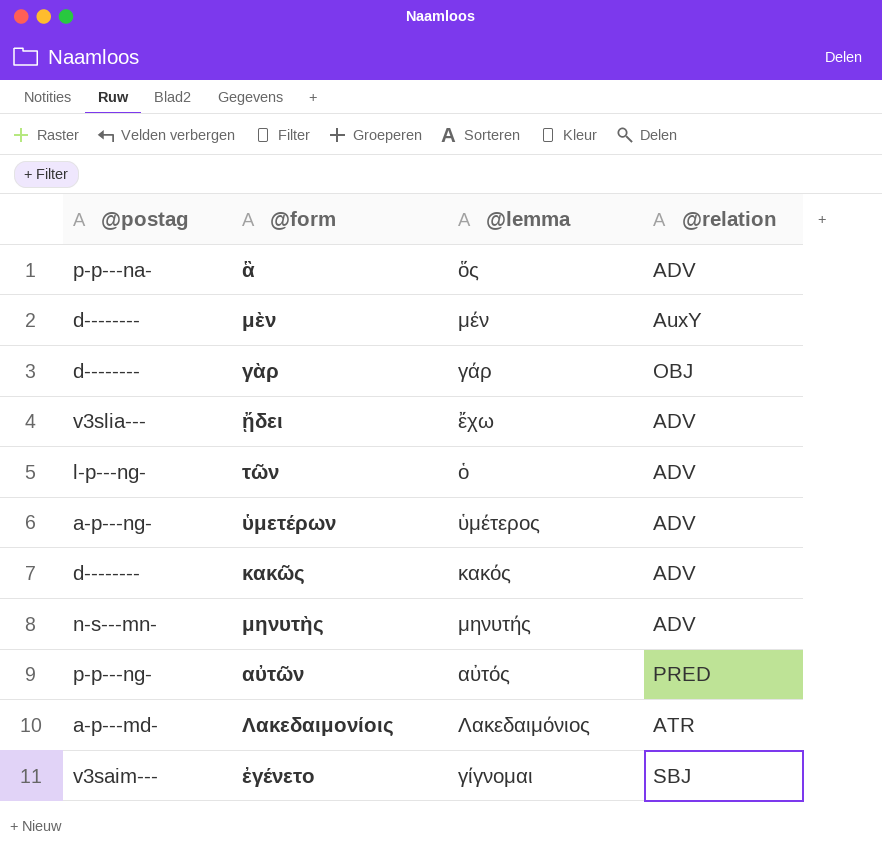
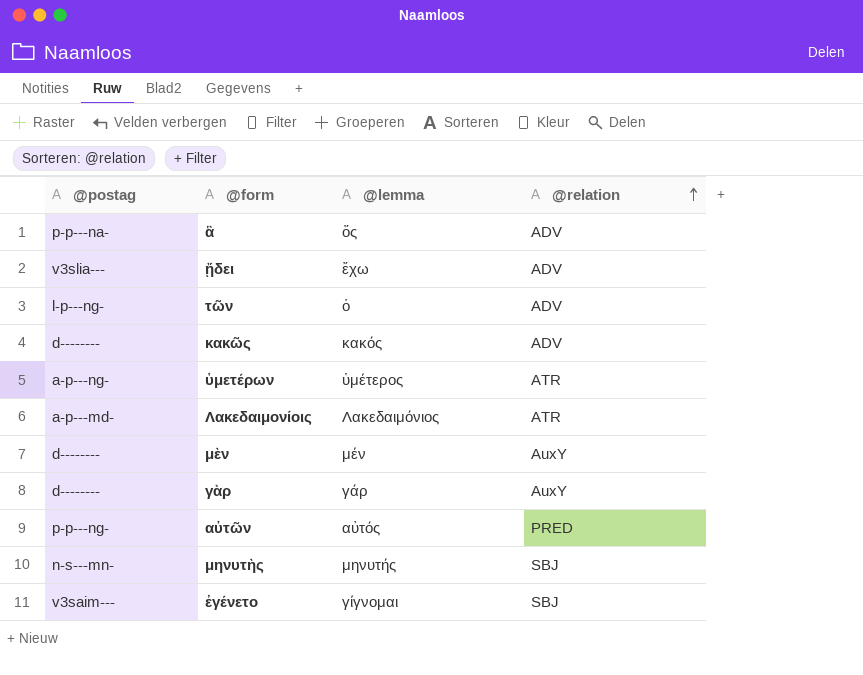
row order: none -> @relation ascending
ὑμετέρων | @relation: ADV -> ATR
γὰρ | @relation: OBJ -> AuxY
μηνυτὴς | @relation: ADV -> SBJ

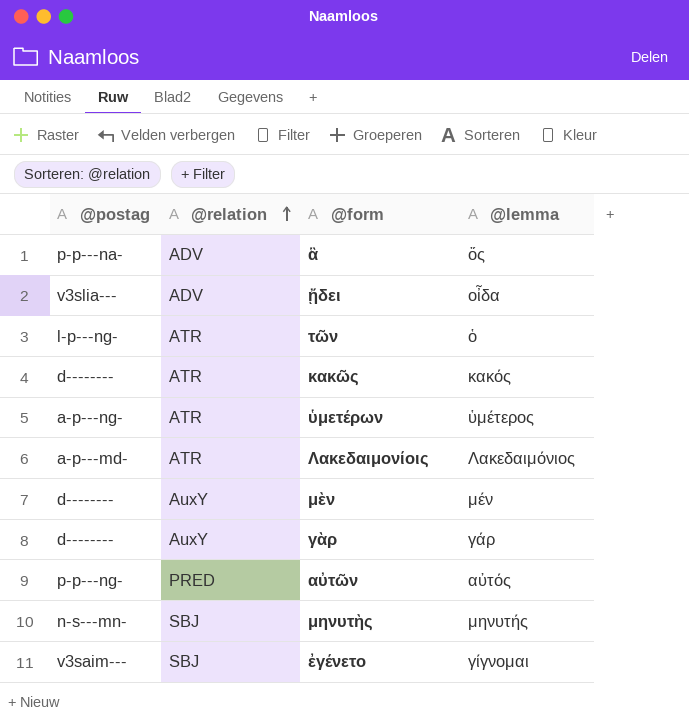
column @relation | position: 4 -> 2
ᾔδει | @lemma: ἔχω -> οἶδα
τῶν | @relation: ADV -> ATR
κακῶς | @relation: ADV -> ATR

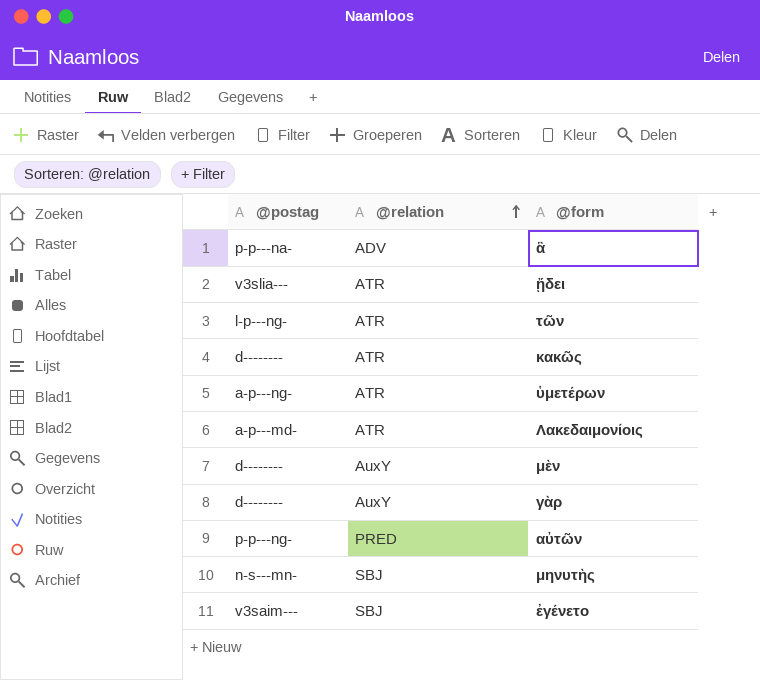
column @lemma | position: 4 -> none
ᾔδει | @relation: ADV -> ATR

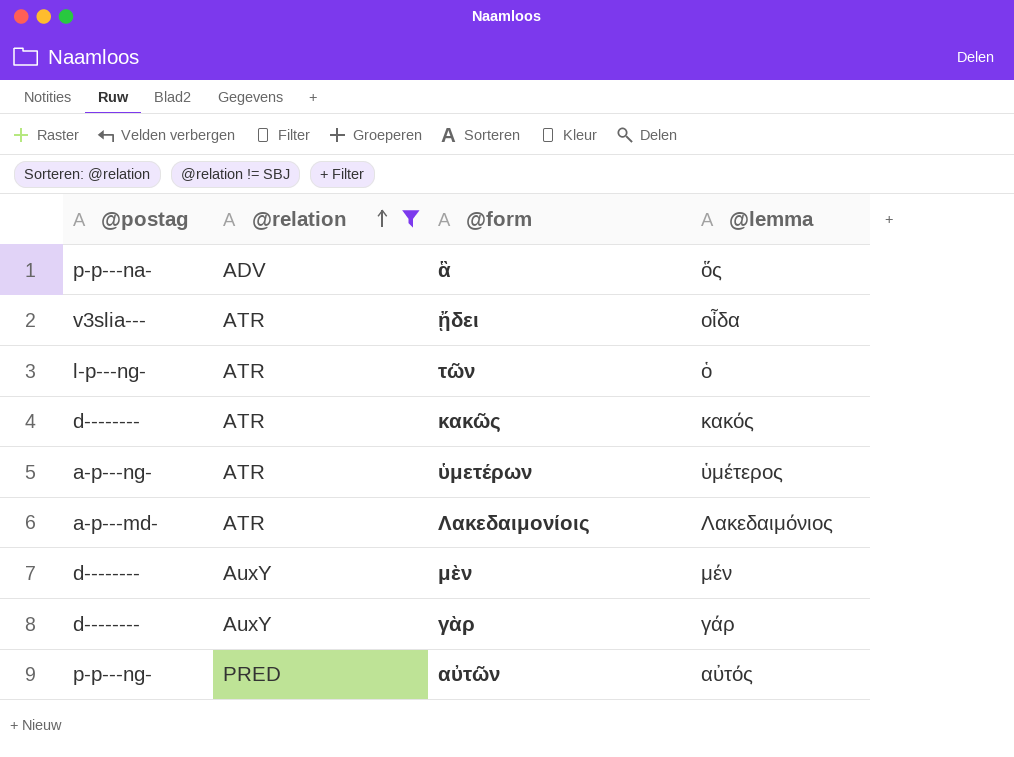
filter: none -> @relation != SBJ
column @lemma | position: none -> 4

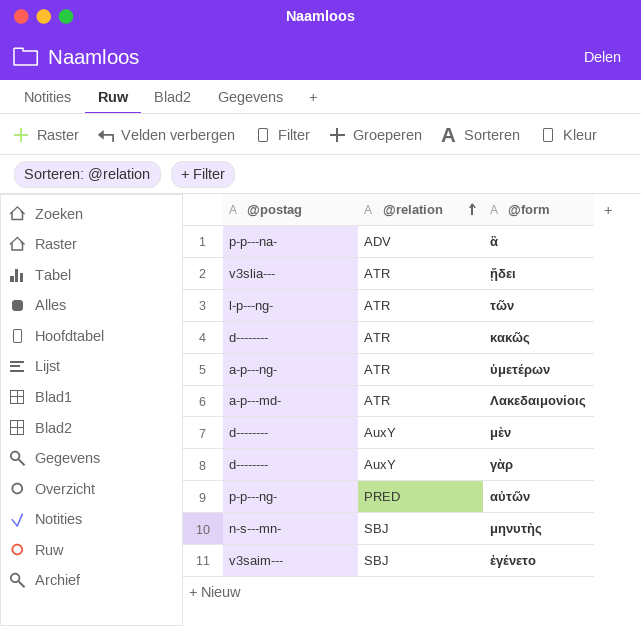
filter: @relation != SBJ -> none
column @lemma | position: 4 -> none

